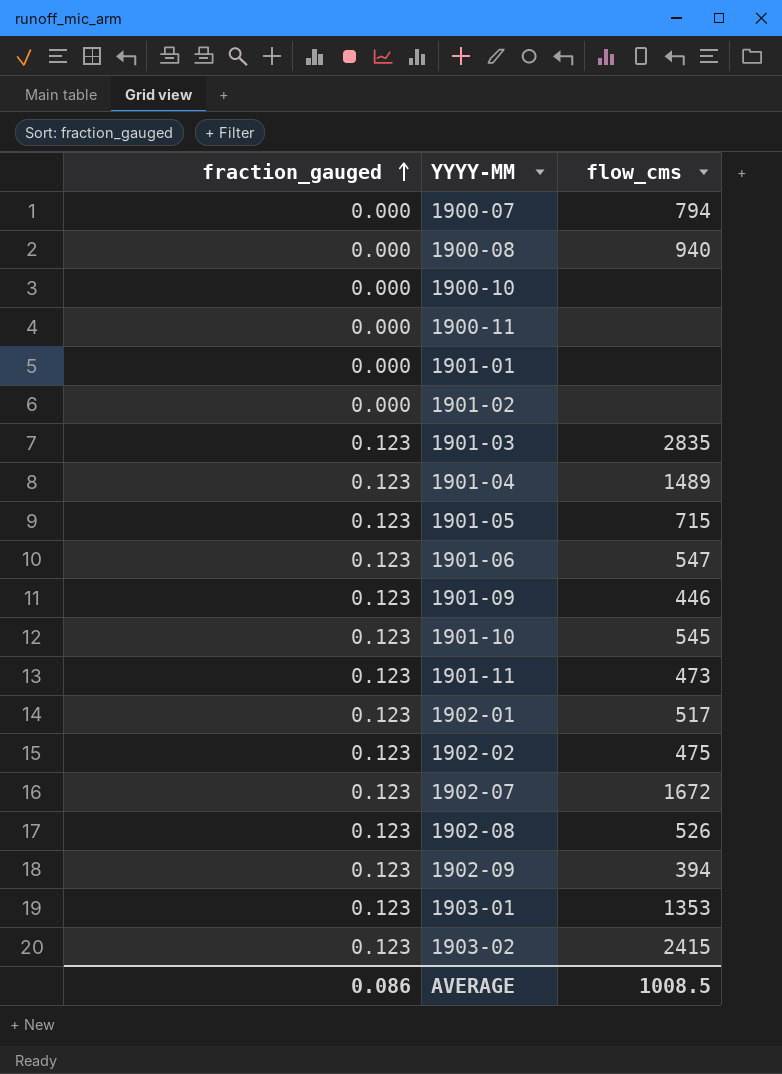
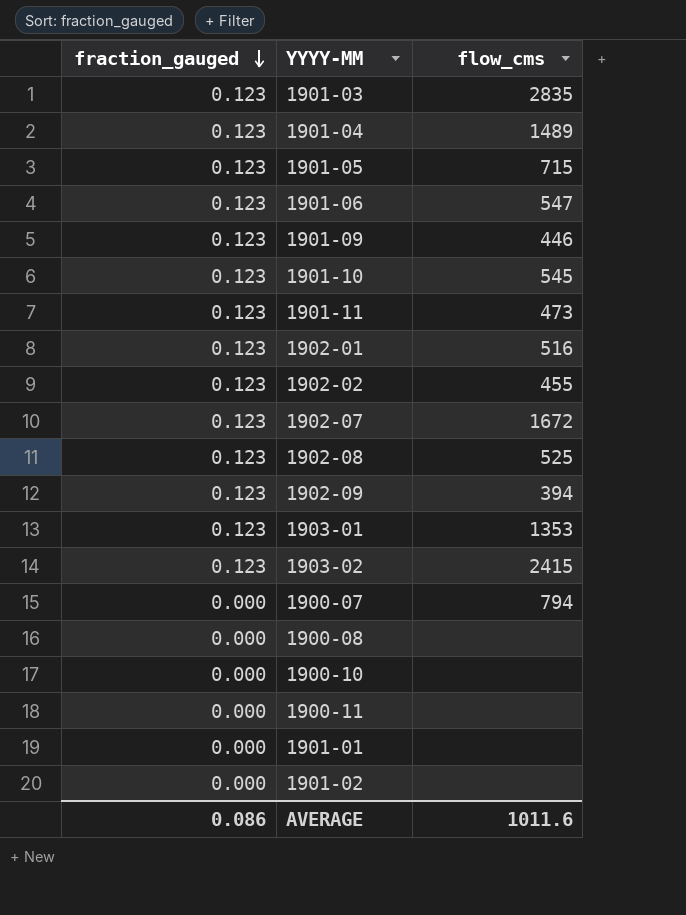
row order: fraction_gauged ascending -> fraction_gauged descending
1902-01 | flow_cms: 517 -> 516
1902-02 | flow_cms: 475 -> 455
1902-08 | flow_cms: 526 -> 525
1900-08 | flow_cms: 940 -> none
AVERAGE | flow_cms: 1008.5 -> 1011.6

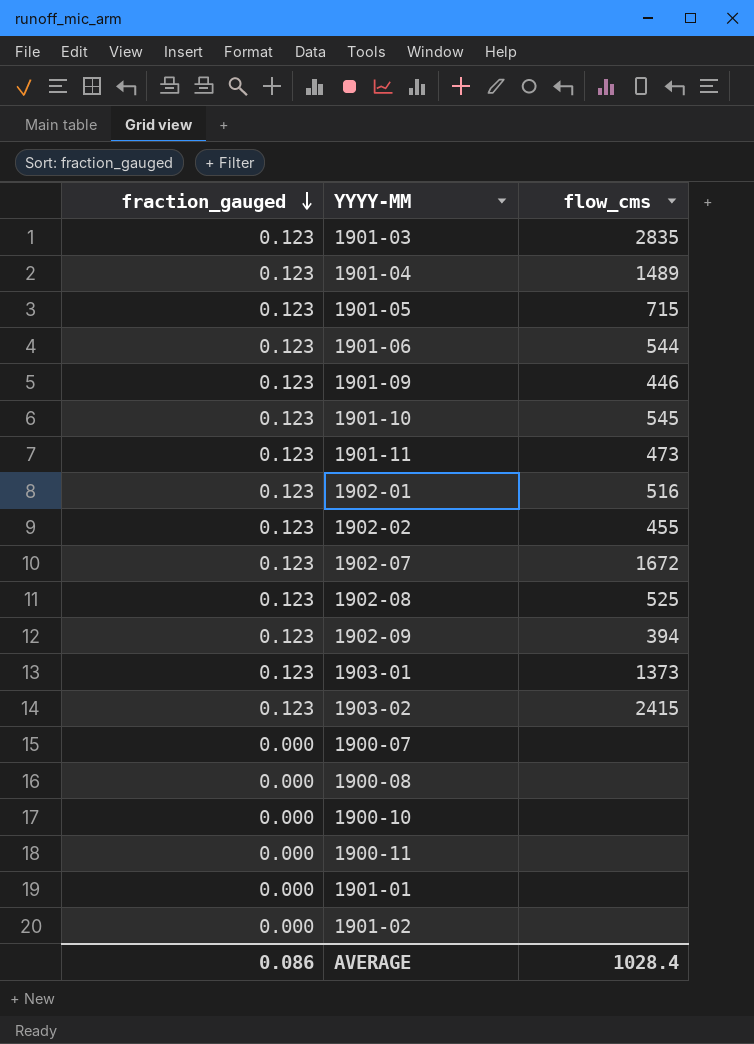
1901-06 | flow_cms: 547 -> 544
1903-01 | flow_cms: 1353 -> 1373
1900-07 | flow_cms: 794 -> none
AVERAGE | flow_cms: 1011.6 -> 1028.4

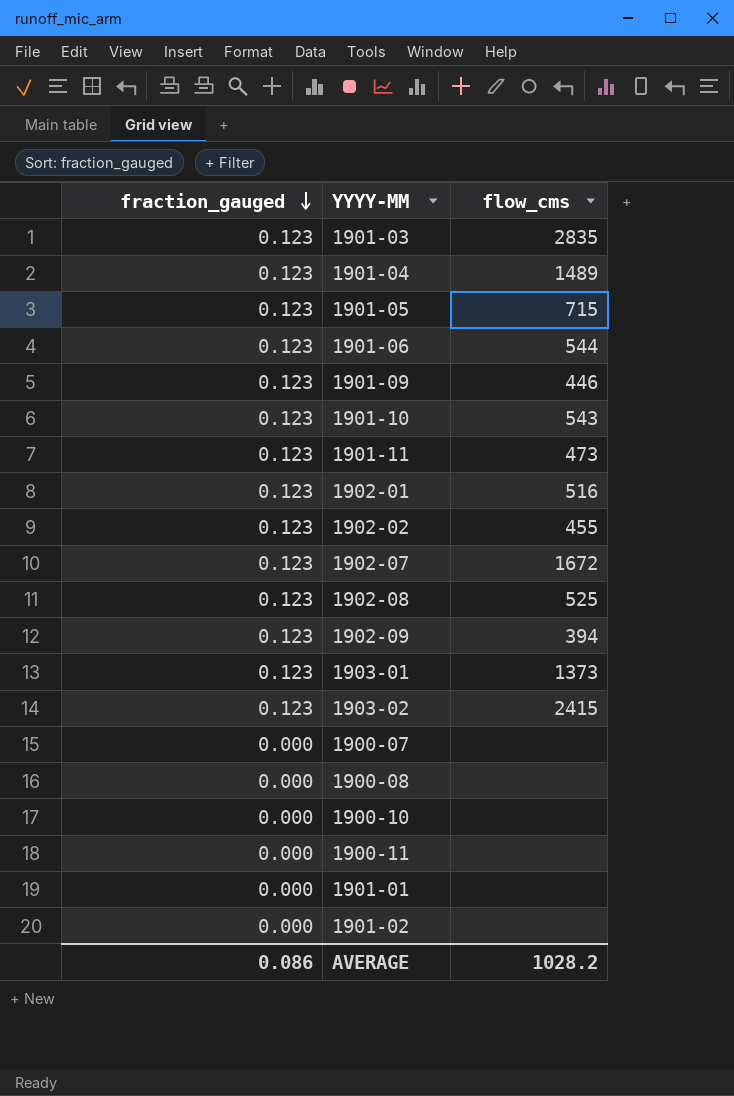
1901-10 | flow_cms: 545 -> 543
AVERAGE | flow_cms: 1028.4 -> 1028.2

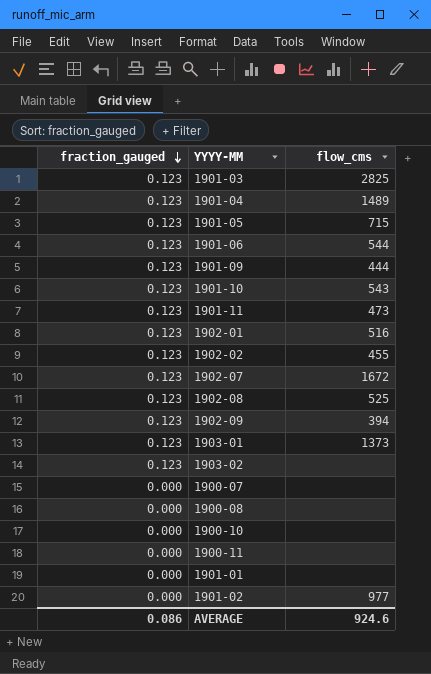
1901-03 | flow_cms: 2835 -> 2825
1901-09 | flow_cms: 446 -> 444
1903-02 | flow_cms: 2415 -> none
1901-02 | flow_cms: none -> 977
AVERAGE | flow_cms: 1028.2 -> 924.6

